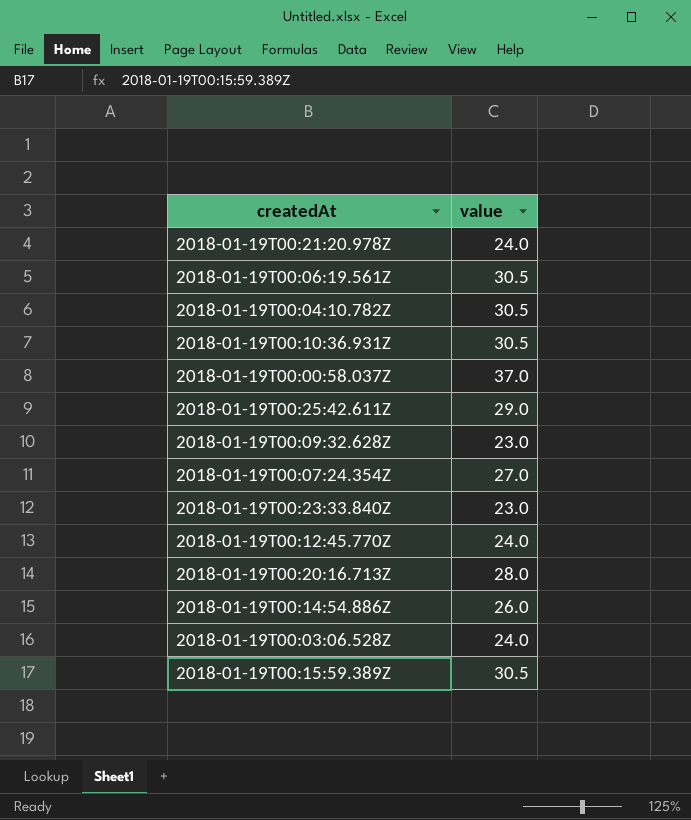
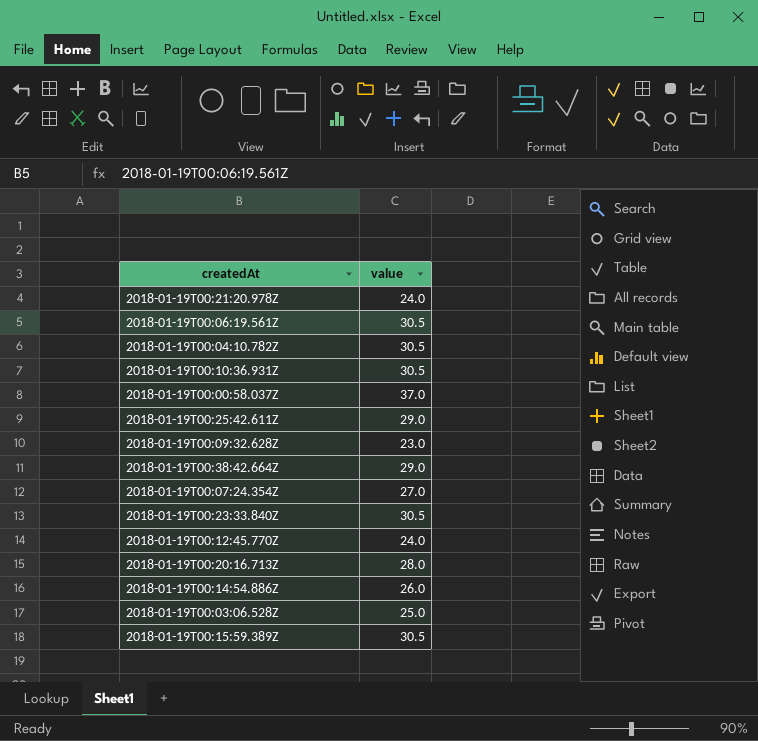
row 2018-01-19T00:38:42.664Z: none -> 29.0
2018-01-19T00:23:33.840Z | value: 23.0 -> 30.5
2018-01-19T00:03:06.528Z | value: 24.0 -> 25.0

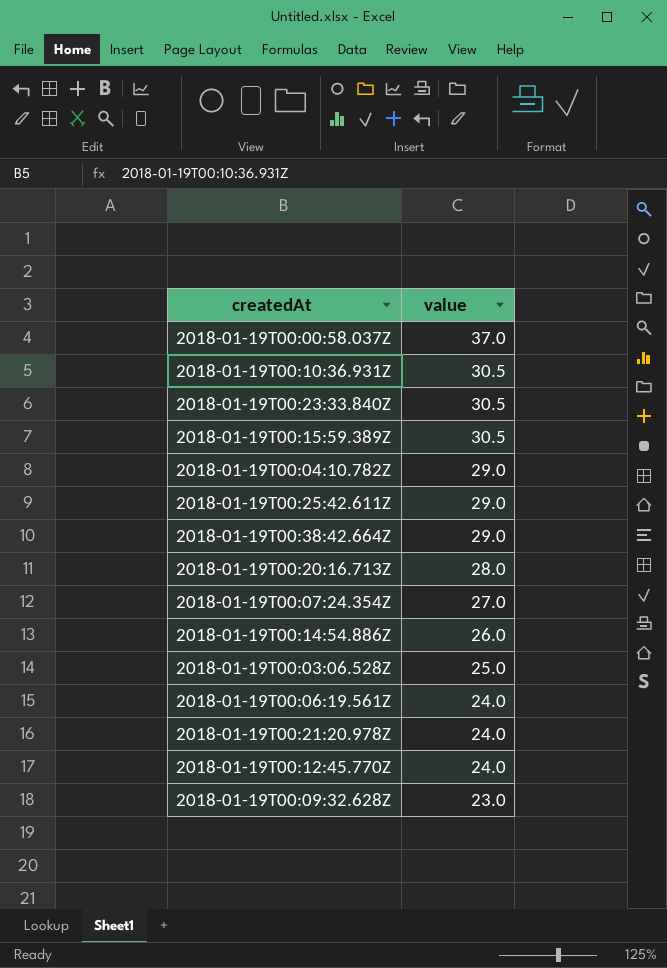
row order: none -> value descending
2018-01-19T00:04:10.782Z | value: 30.5 -> 29.0
2018-01-19T00:06:19.561Z | value: 30.5 -> 24.0

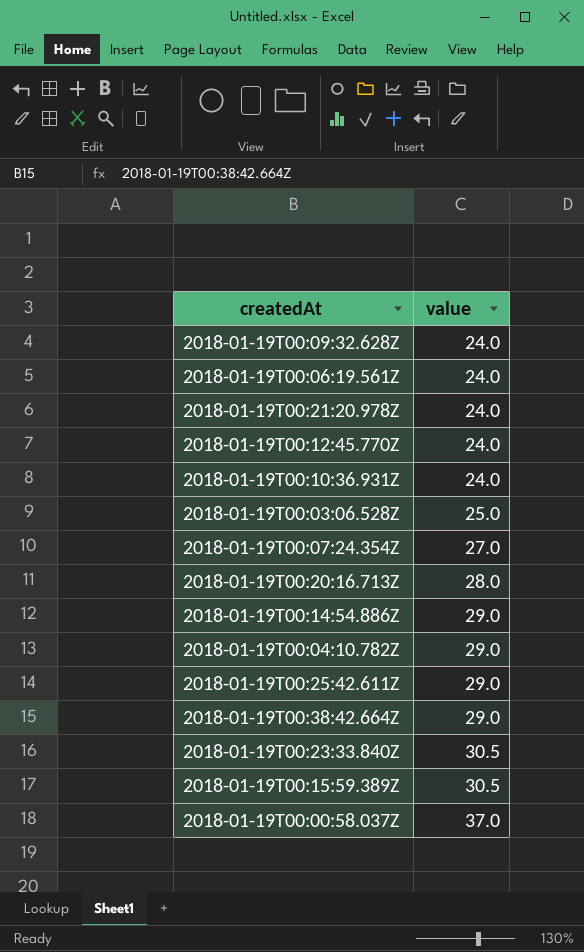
row order: value descending -> value ascending
2018-01-19T00:09:32.628Z | value: 23.0 -> 24.0
2018-01-19T00:10:36.931Z | value: 30.5 -> 24.0
2018-01-19T00:14:54.886Z | value: 26.0 -> 29.0

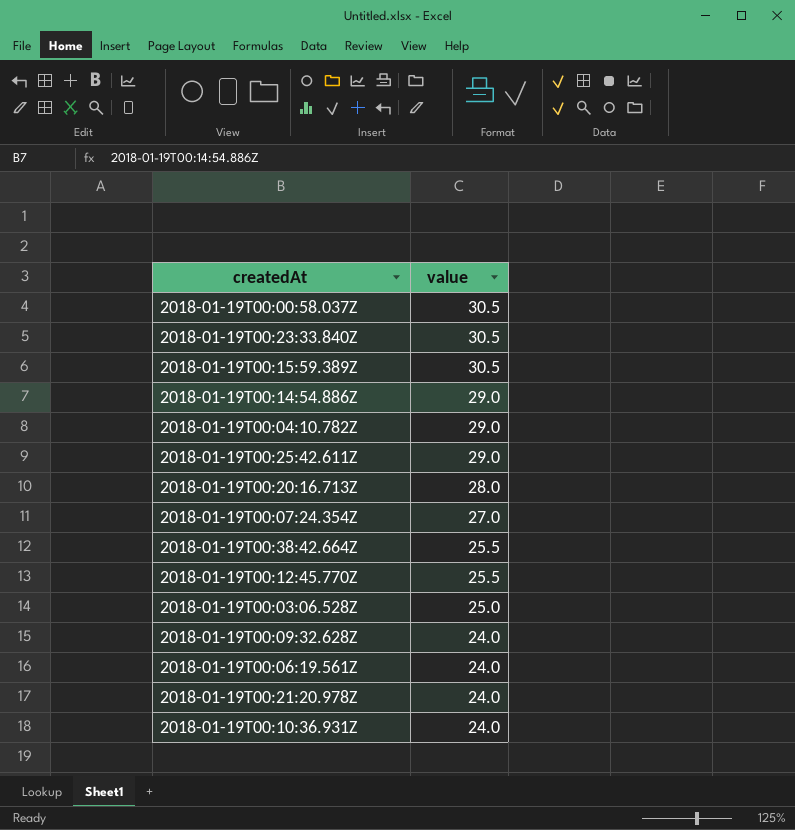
row order: value ascending -> value descending
2018-01-19T00:00:58.037Z | value: 37.0 -> 30.5
2018-01-19T00:38:42.664Z | value: 29.0 -> 25.5
2018-01-19T00:12:45.770Z | value: 24.0 -> 25.5

